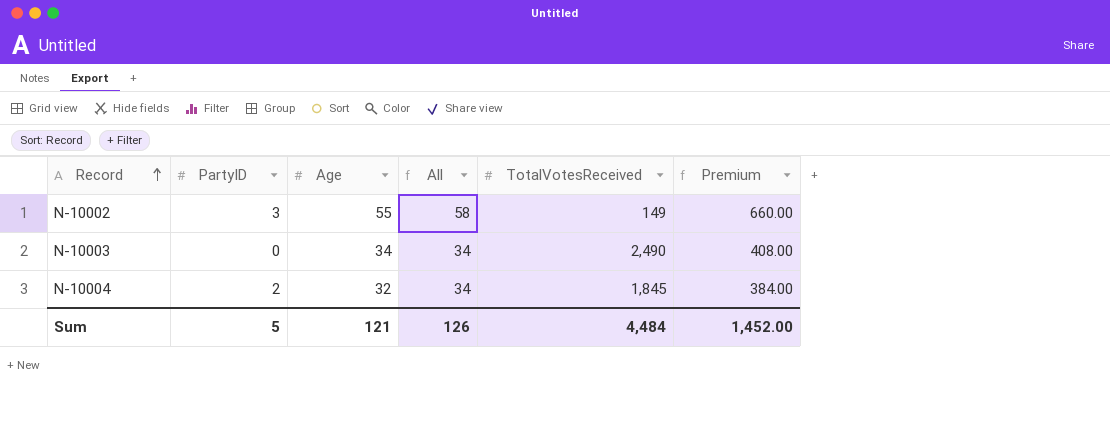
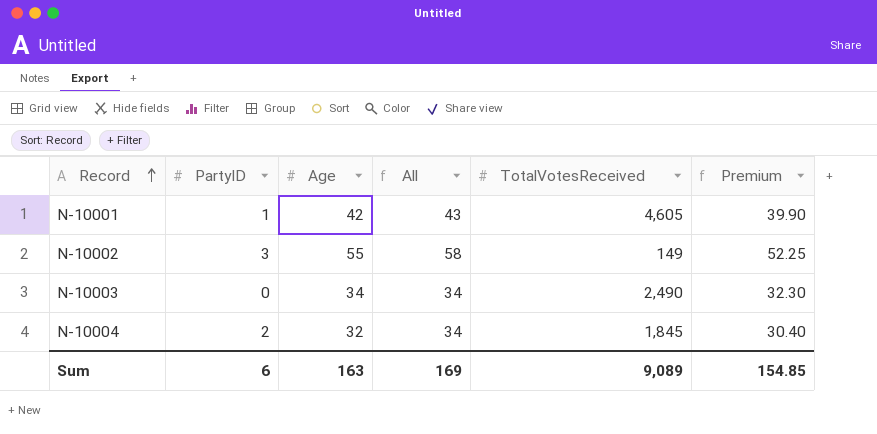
column Premium | formula: [Age] * 12 -> [Age] * 0.95
row N-10001: none -> 1 | 42 | 43 | 4,605 | 39.90
Sum | PartyID: 5 -> 6
Sum | Age: 121 -> 163
Sum | All: 126 -> 169
Sum | TotalVotesReceived: 4,484 -> 9,089
Sum | Premium: 1,452.00 -> 154.85

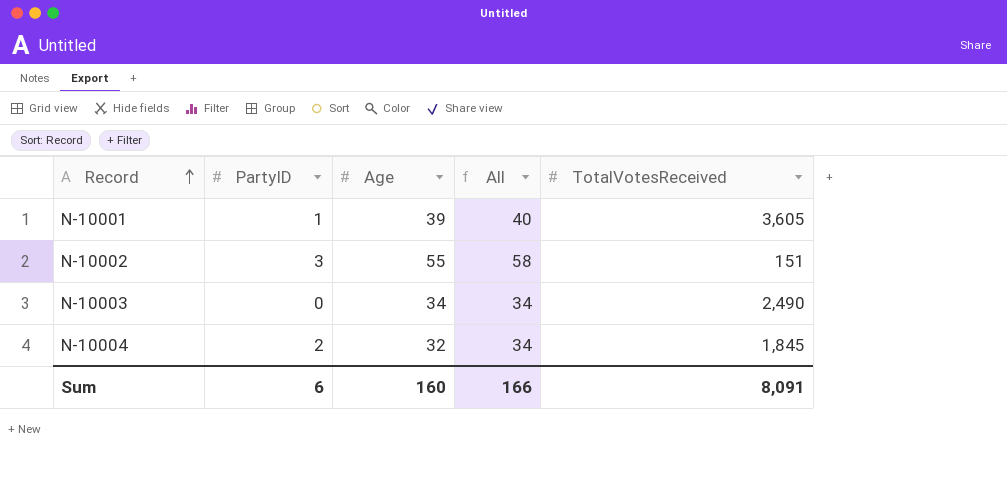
column Premium | formula: [Age] * 0.95 -> none
N-10001 | Age: 42 -> 39
N-10001 | All: 43 -> 40
N-10001 | TotalVotesReceived: 4,605 -> 3,605
N-10002 | TotalVotesReceived: 149 -> 151
Sum | Age: 163 -> 160
Sum | All: 169 -> 166
Sum | TotalVotesReceived: 9,089 -> 8,091

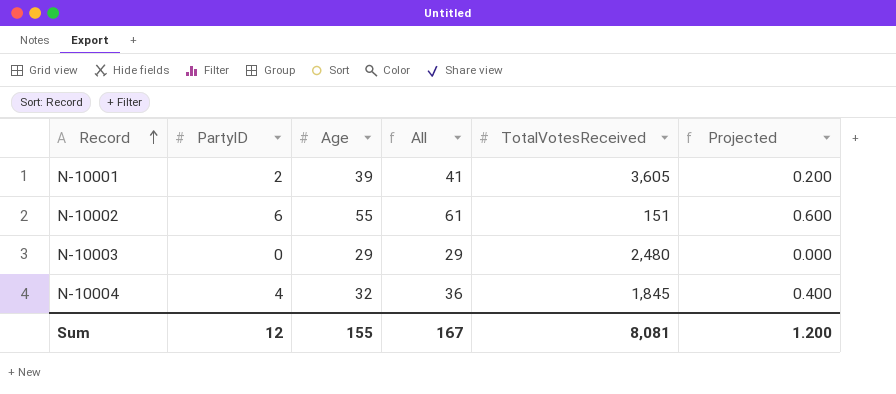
column Projected | formula: none -> [PartyID] * 0.1
N-10001 | PartyID: 1 -> 2
N-10001 | All: 40 -> 41
N-10002 | PartyID: 3 -> 6
N-10002 | All: 58 -> 61
N-10003 | Age: 34 -> 29
N-10003 | All: 34 -> 29
N-10003 | TotalVotesReceived: 2,490 -> 2,480
N-10004 | PartyID: 2 -> 4
N-10004 | All: 34 -> 36
Sum | PartyID: 6 -> 12
Sum | Age: 160 -> 155
Sum | All: 166 -> 167
Sum | TotalVotesReceived: 8,091 -> 8,081

